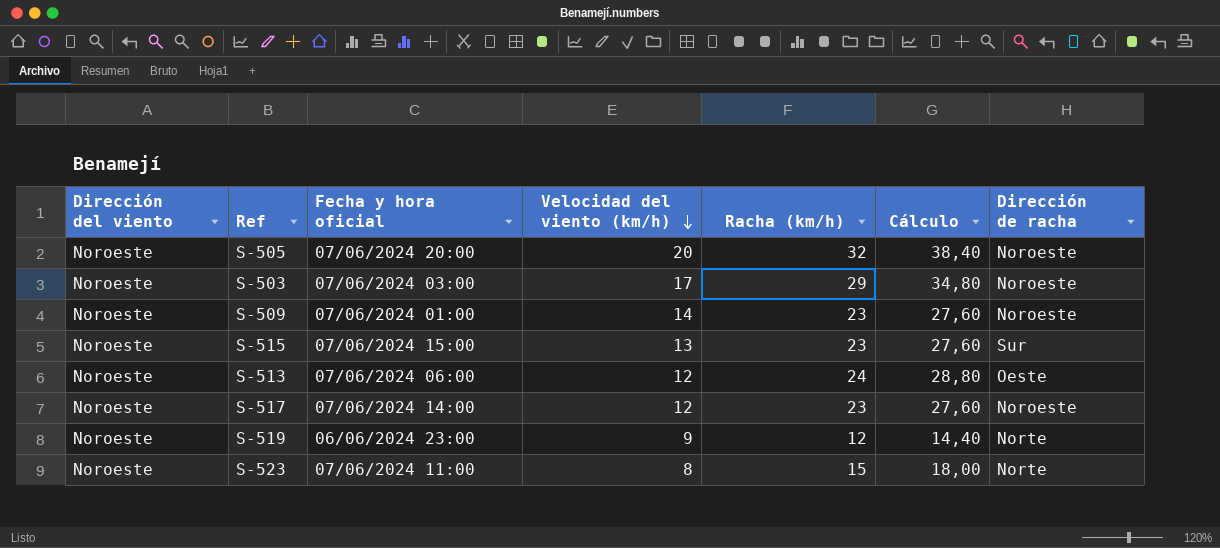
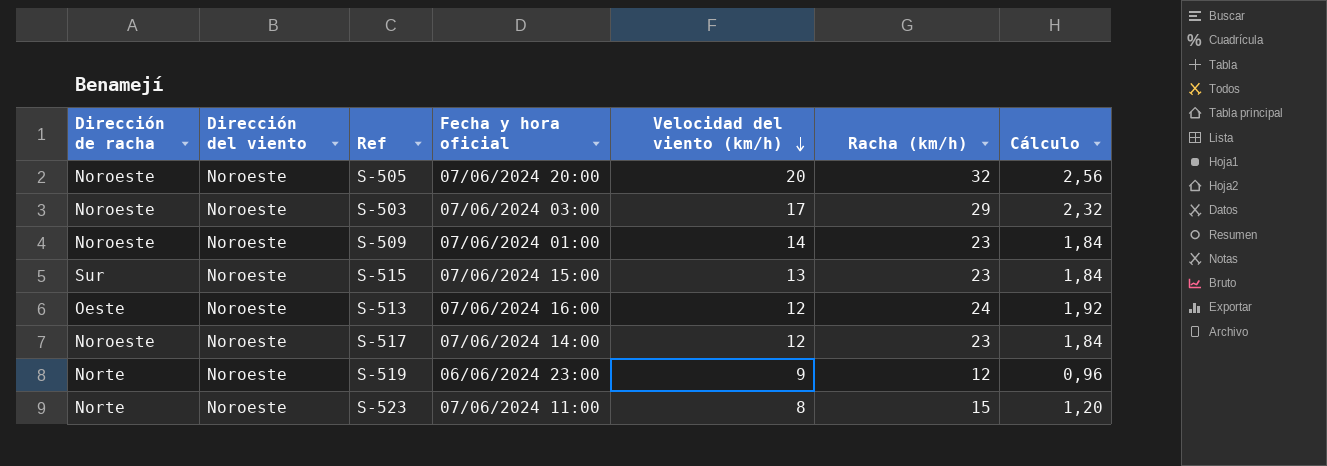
column Dirección de racha | position: 7 -> 1
column Cálculo | formula: [Racha (km/h)] * 1,2 -> [Racha (km/h)] * 0,08
S-513 | Fecha y hora oficial: 07/06/2024 06:00 -> 07/06/2024 16:00

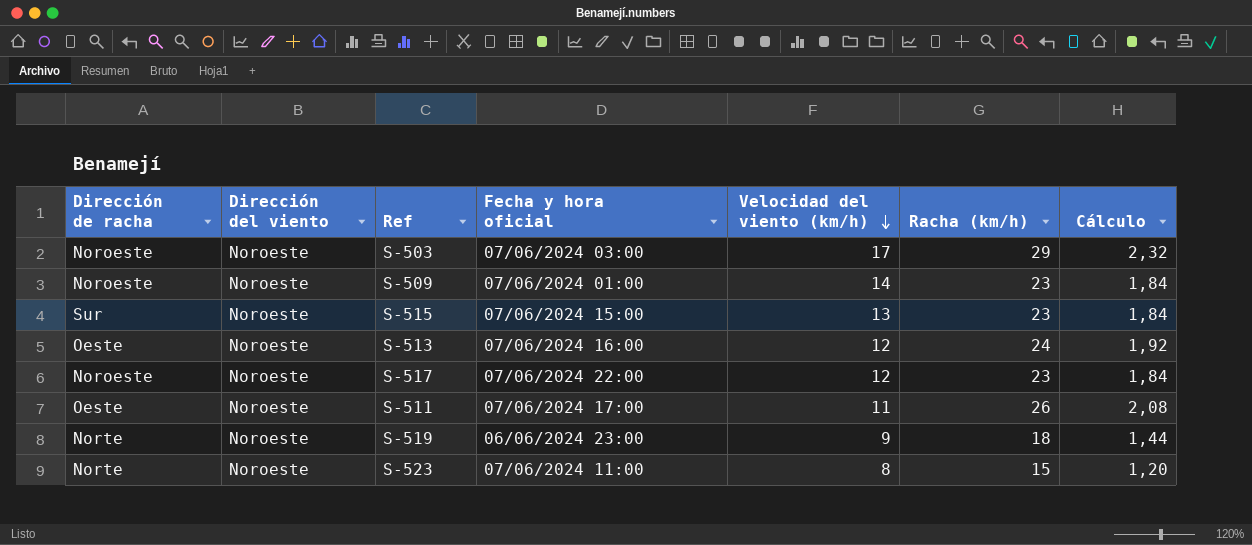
row S-505: Noroeste | Noroeste | 07/06/2024 20:00 | 20 | 32 | 2,56 -> none
S-517 | Fecha y hora oficial: 07/06/2024 14:00 -> 07/06/2024 22:00
row S-511: none -> Oeste | Noroeste | 07/06/2024 17:00 | 11 | 26 | 2,08
S-519 | Racha (km/h): 12 -> 18
S-519 | Cálculo: 0,96 -> 1,44

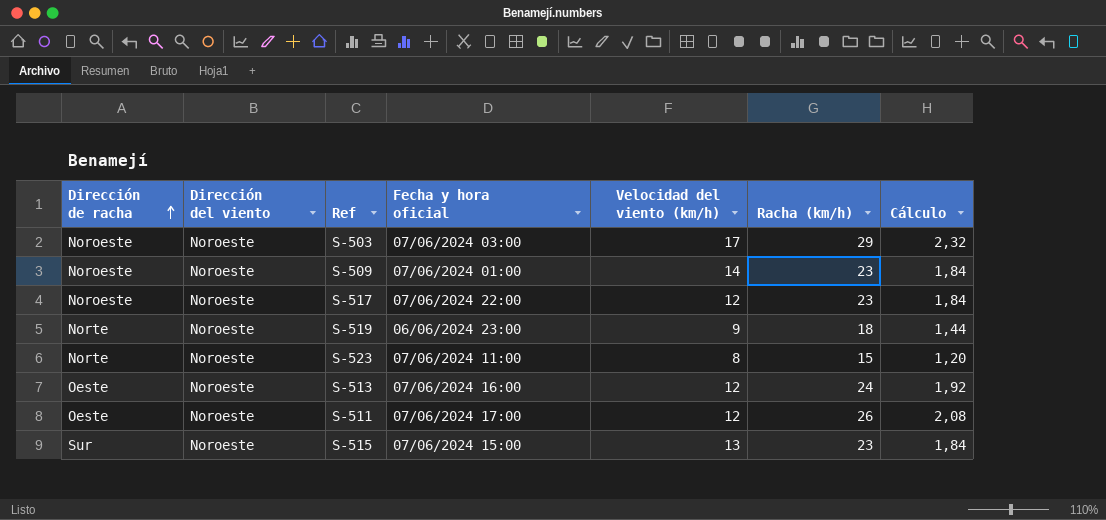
row order: Velocidad del viento (km/h) descending -> Dirección de racha ascending
S-511 | Velocidad del viento (km/h): 11 -> 12

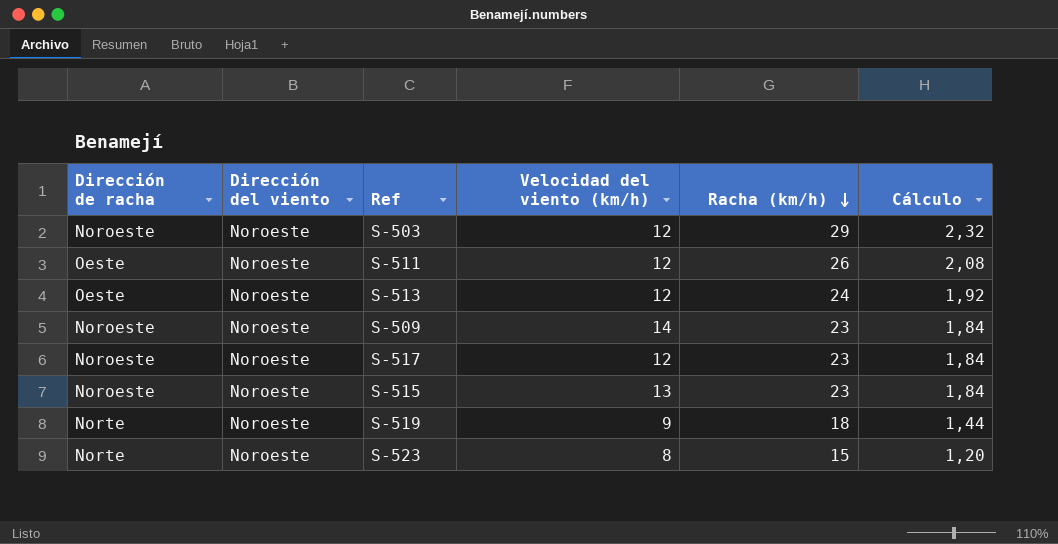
row order: Dirección de racha ascending -> Racha (km/h) descending
column Fecha y hora oficial | position: 4 -> none
S-503 | Velocidad del viento (km/h): 17 -> 12
S-515 | Dirección de racha: Sur -> Noroeste

